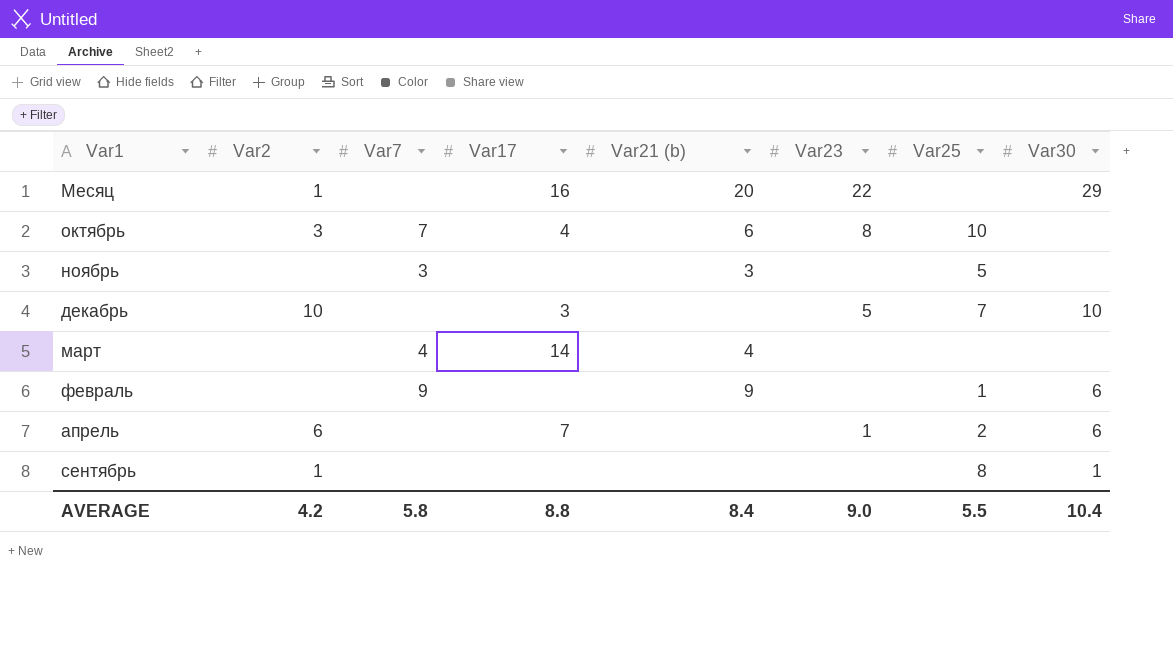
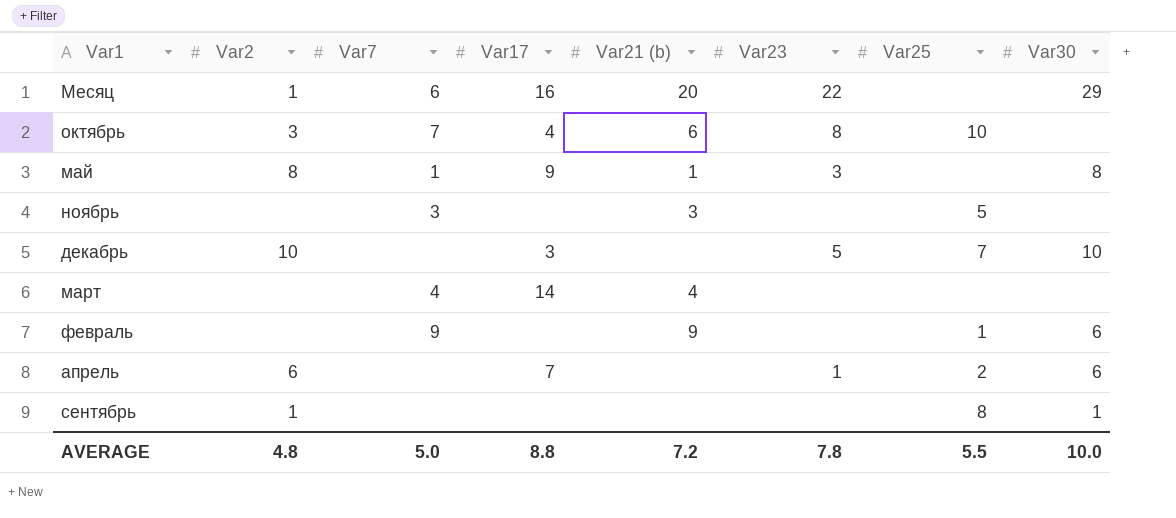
Месяц | Var7: none -> 6
row май: none -> 8 | 1 | 9 | 1 | 3 | none | 8
AVERAGE | Var2: 4.2 -> 4.8
AVERAGE | Var7: 5.8 -> 5.0
AVERAGE | Var21 (b): 8.4 -> 7.2
AVERAGE | Var23: 9.0 -> 7.8
AVERAGE | Var30: 10.4 -> 10.0

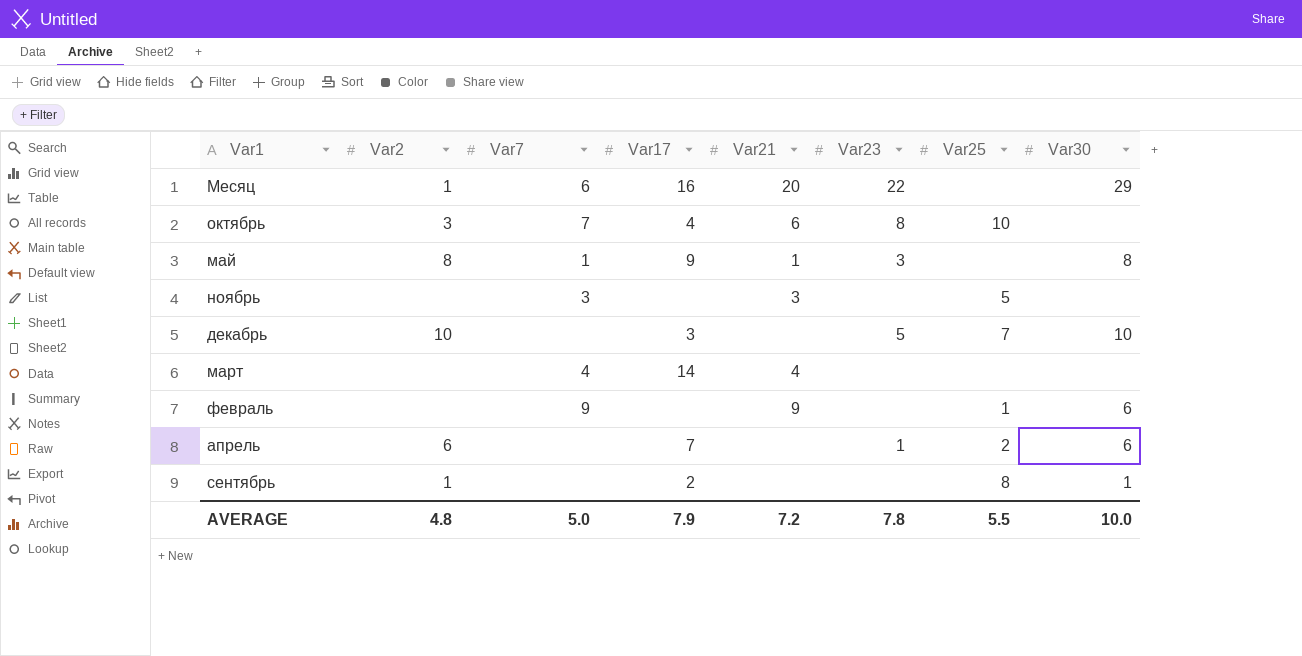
column name: Var21 (b) -> Var21
сентябрь | Var17: none -> 2
AVERAGE | Var17: 8.8 -> 7.9

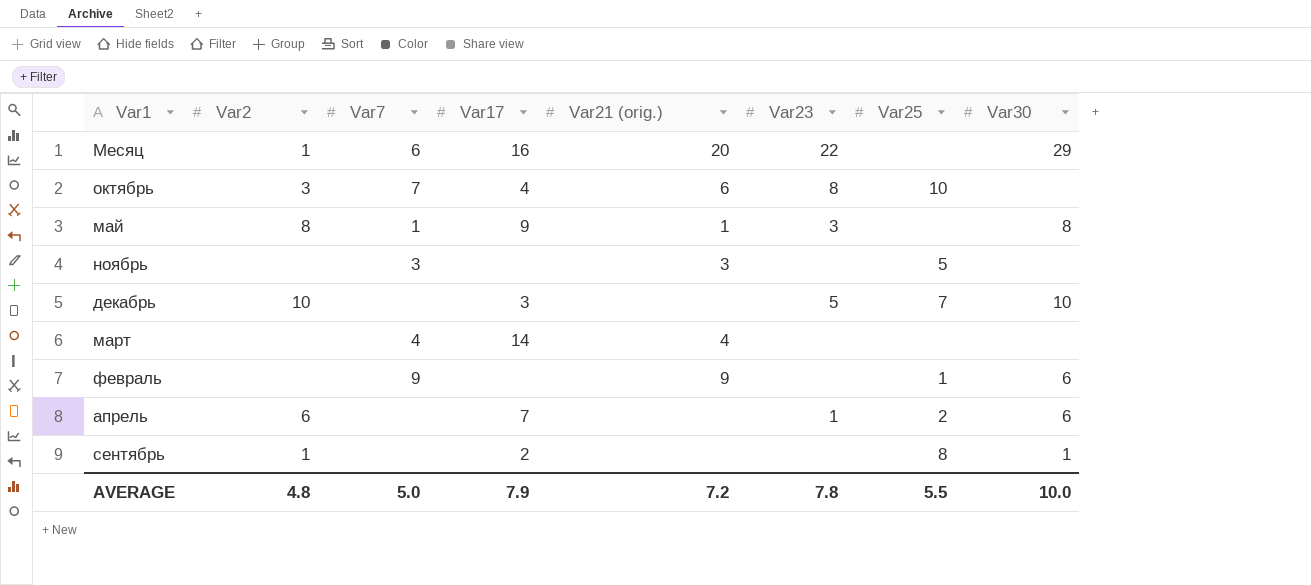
column name: Var21 -> Var21 (orig.)

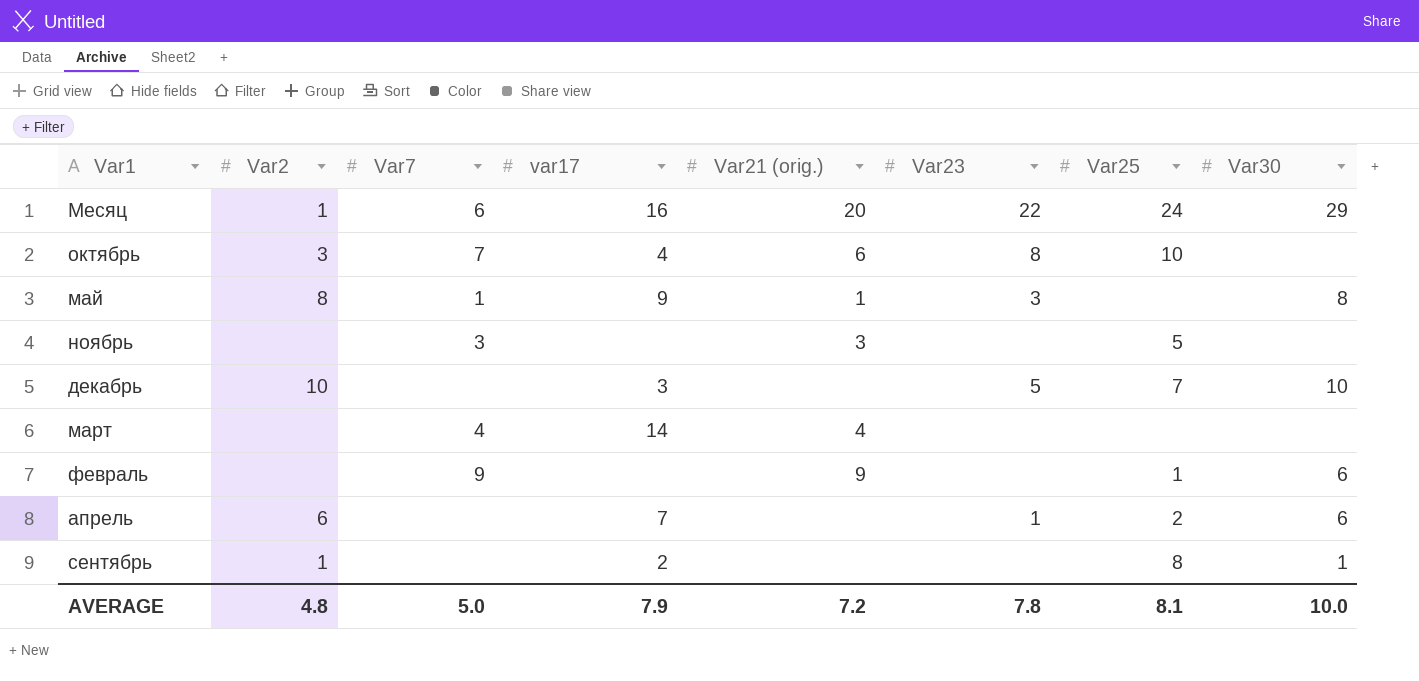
column name: Var17 -> var17
Месяц | Var25: none -> 24
AVERAGE | Var25: 5.5 -> 8.1

